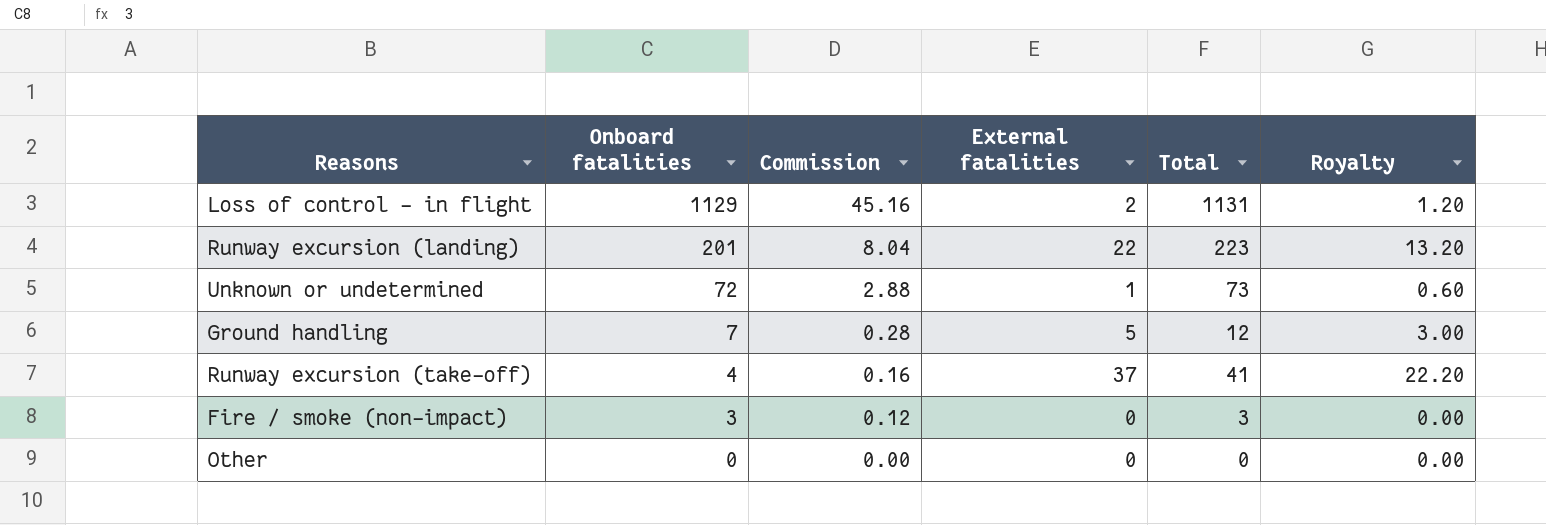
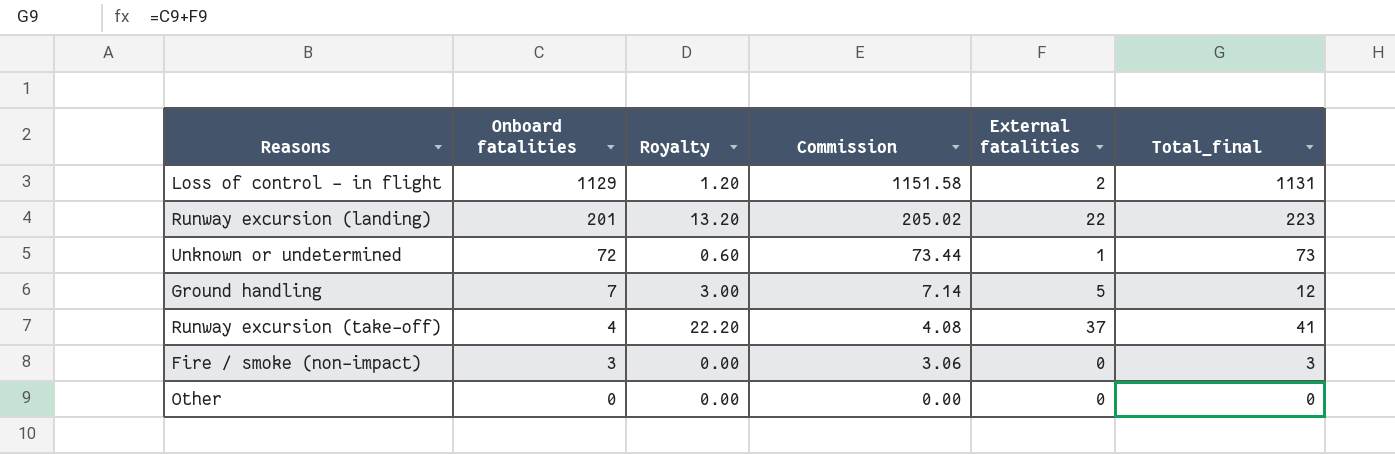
column Royalty | position: 6 -> 3
column Commission | formula: [Onboard fatalities] * 0.04 -> [Onboard fatalities] * 1.02
column name: Total -> Total_final

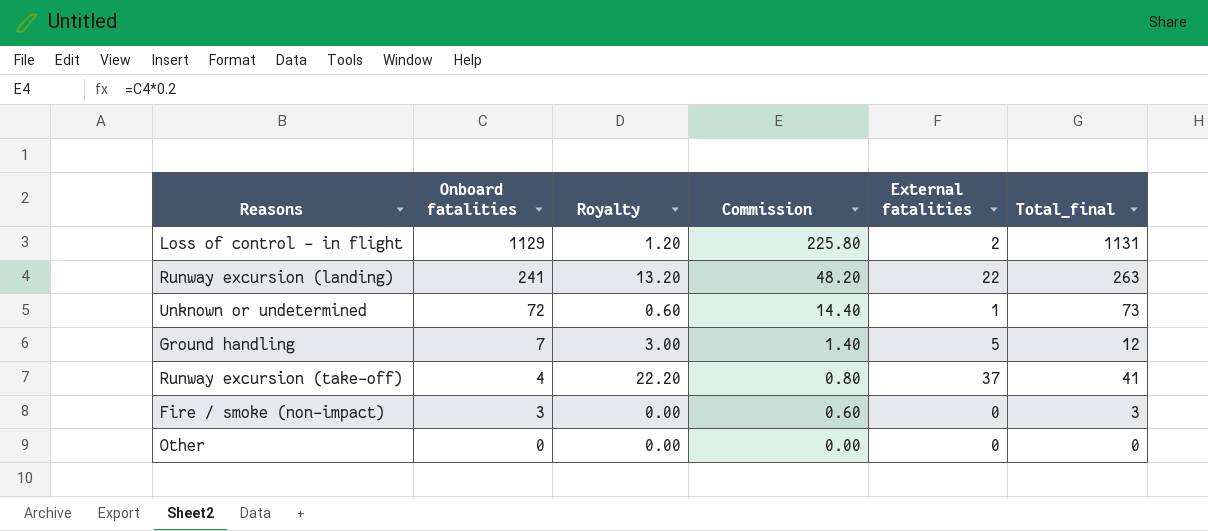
column Commission | formula: [Onboard fatalities] * 1.02 -> [Onboard fatalities] * 0.2
Runway excursion (landing) | Onboard fatalities: 201 -> 241
Runway excursion (landing) | Total_final: 223 -> 263

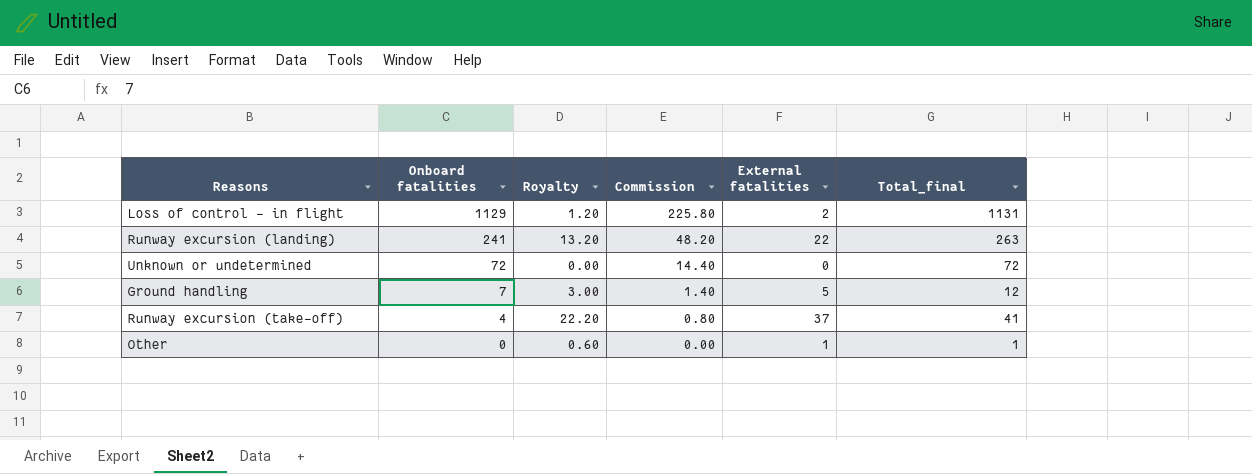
row Fire / smoke (non-impact): 3 | 0.00 | 0.60 | 0 | 3 -> none
Unknown or undetermined | Royalty: 0.60 -> 0.00
Unknown or undetermined | External fatalities: 1 -> 0
Unknown or undetermined | Total_final: 73 -> 72
Other | Royalty: 0.00 -> 0.60
Other | External fatalities: 0 -> 1
Other | Total_final: 0 -> 1

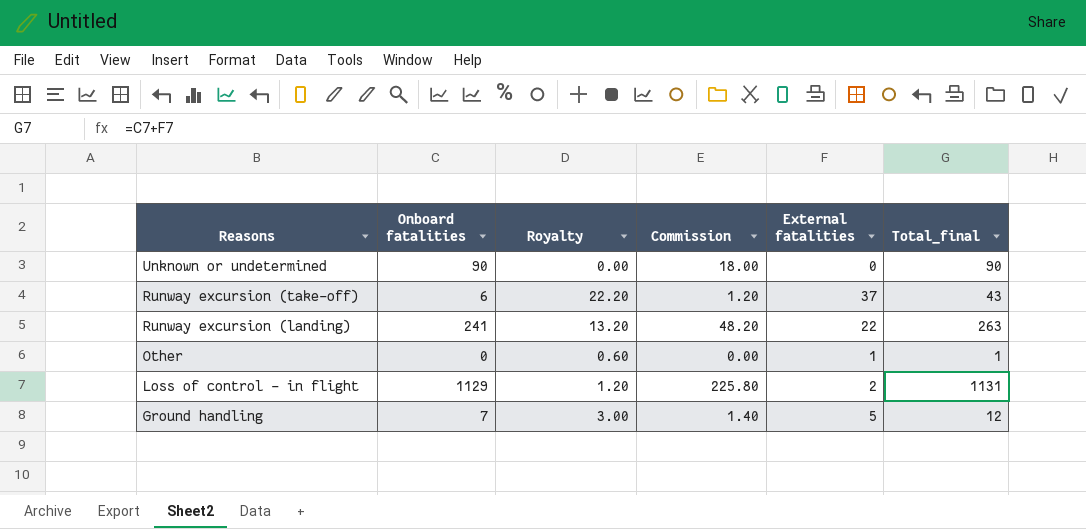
row order: Onboard fatalities descending -> Reasons descending
Unknown or undetermined | Onboard fatalities: 72 -> 90
Unknown or undetermined | Commission: 14.40 -> 18.00
Unknown or undetermined | Total_final: 72 -> 90
Runway excursion (take-off) | Onboard fatalities: 4 -> 6
Runway excursion (take-off) | Commission: 0.80 -> 1.20
Runway excursion (take-off) | Total_final: 41 -> 43

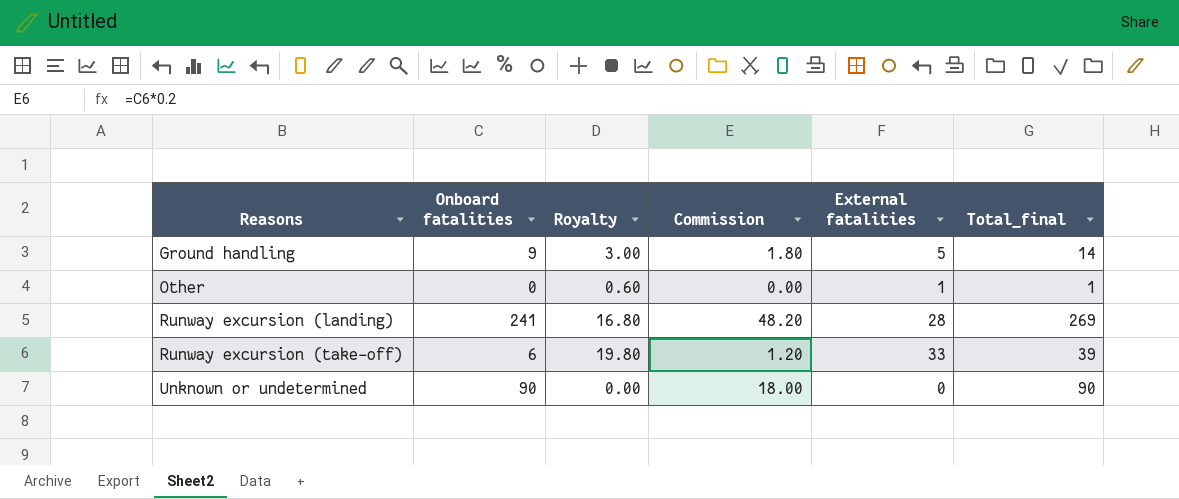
row order: Reasons descending -> Reasons ascending
row Loss of control - in flight: 1129 | 1.20 | 225.80 | 2 | 1131 -> none
Ground handling | Onboard fatalities: 7 -> 9
Ground handling | Commission: 1.40 -> 1.80
Ground handling | Total_final: 12 -> 14
Runway excursion (landing) | Royalty: 13.20 -> 16.80
Runway excursion (landing) | External fatalities: 22 -> 28
Runway excursion (landing) | Total_final: 263 -> 269
Runway excursion (take-off) | Royalty: 22.20 -> 19.80
Runway excursion (take-off) | External fatalities: 37 -> 33
Runway excursion (take-off) | Total_final: 43 -> 39

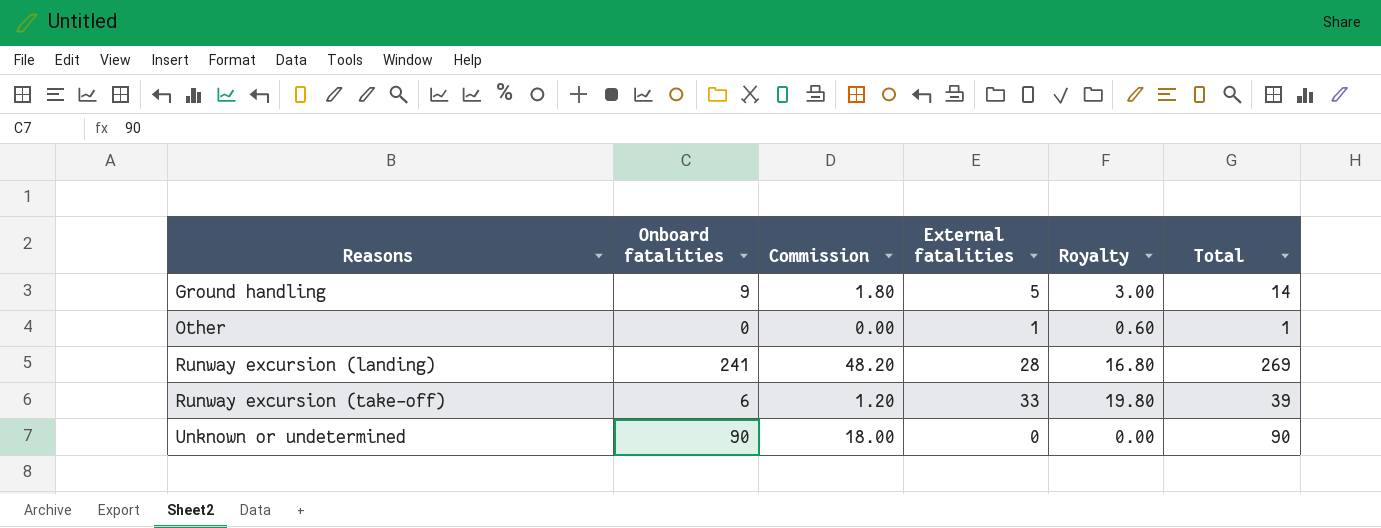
column Royalty | position: 3 -> 5
column name: Total_final -> Total

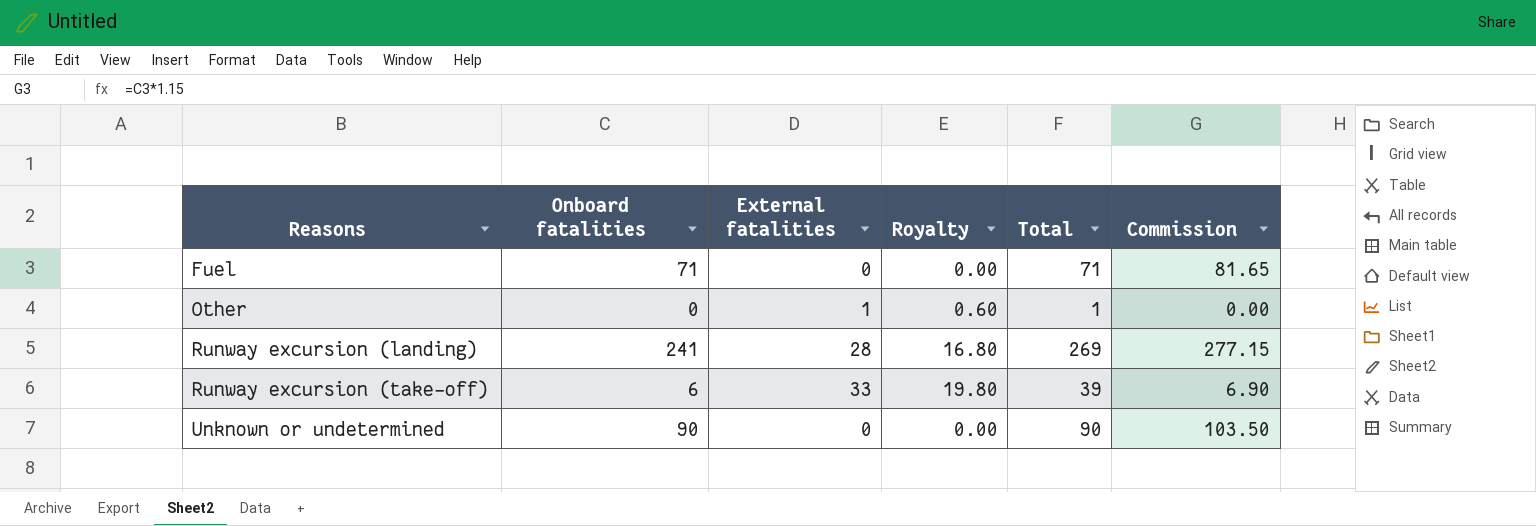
column Commission | formula: [Onboard fatalities] * 0.2 -> [Onboard fatalities] * 1.15
column Commission | position: 3 -> 6
row Ground handling: 9 | 1.80 | 5 | 3.00 | 14 -> none
row Fuel: none -> 71 | 0 | 0.00 | 71 | 81.65

